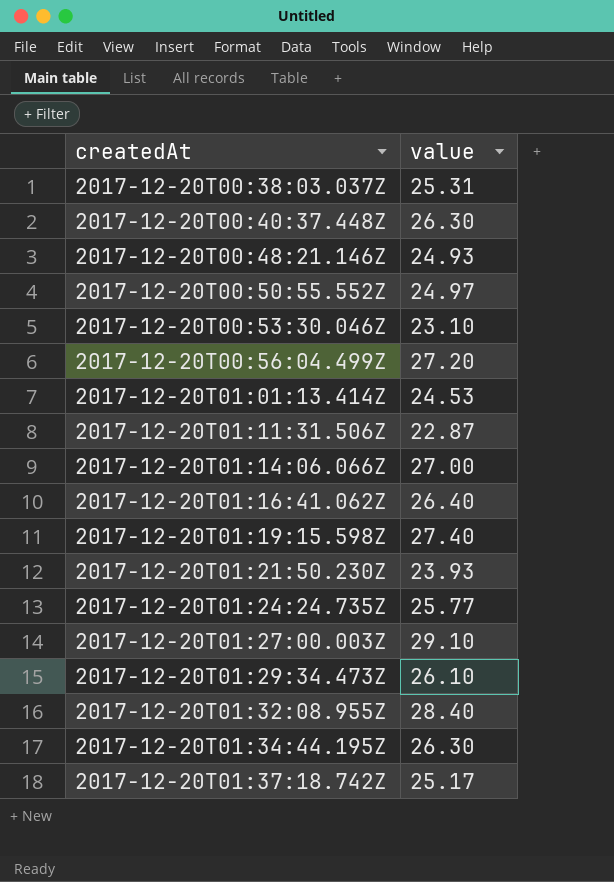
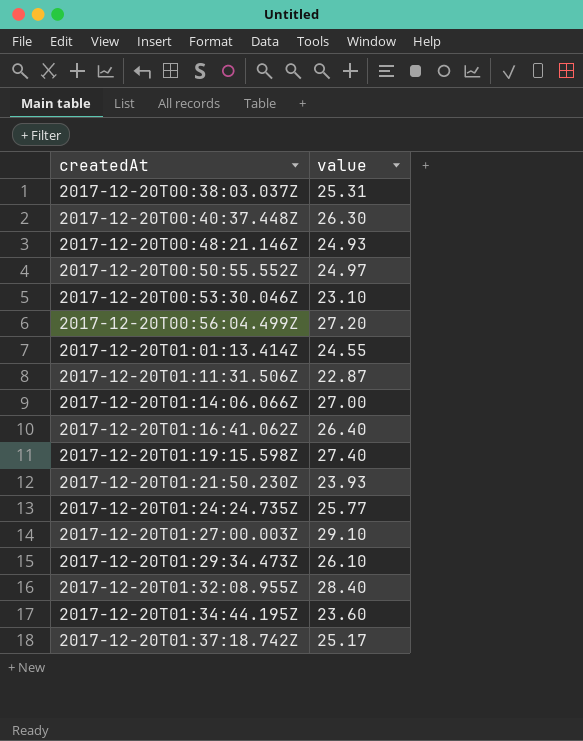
2017-12-20T01:01:13.414Z | value: 24.53 -> 24.55
2017-12-20T01:34:44.195Z | value: 26.30 -> 23.60

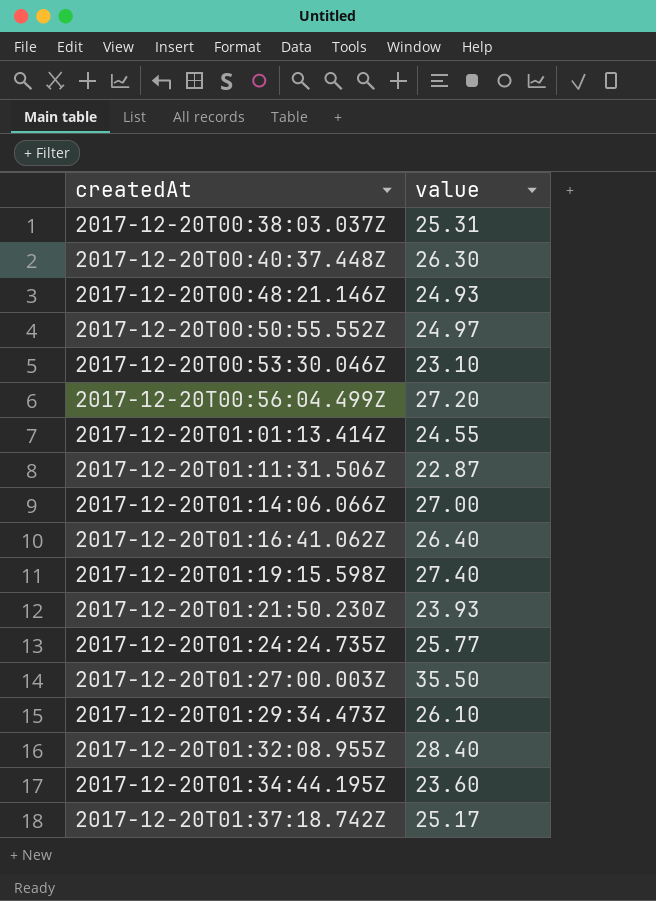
2017-12-20T01:27:00.003Z | value: 29.10 -> 35.50

